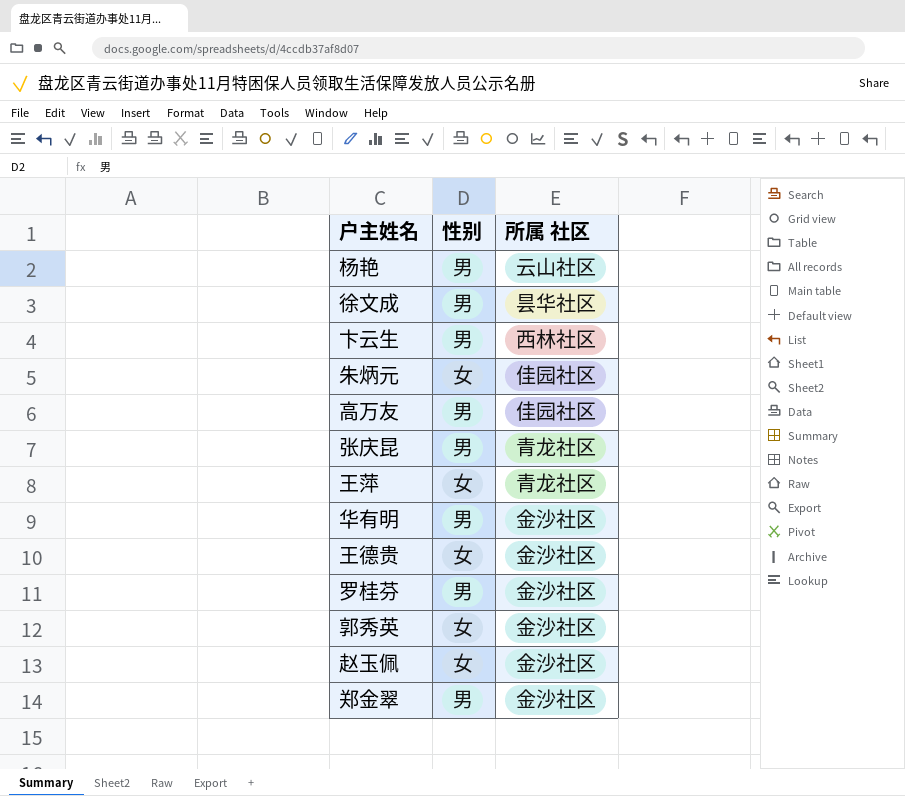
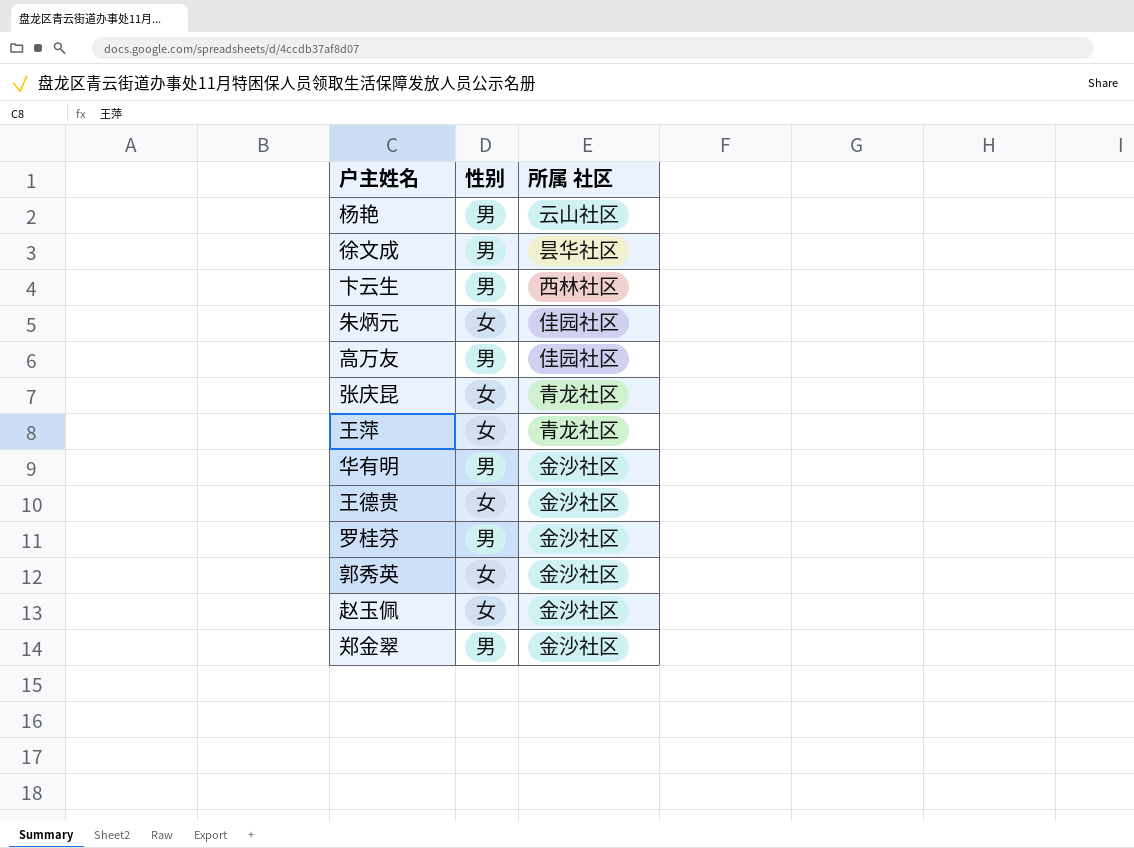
张庆昆 | 性别: 男 -> 女

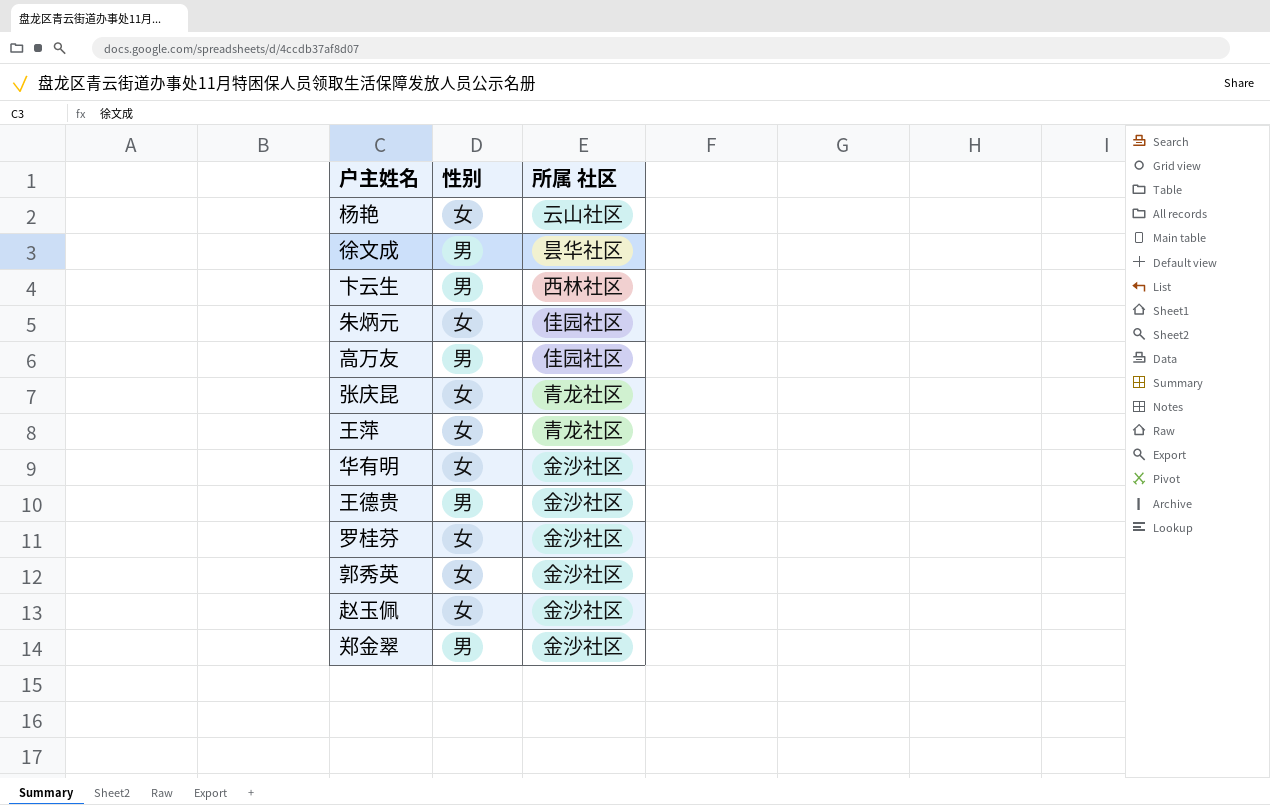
杨艳 | 性别: 男 -> 女
华有明 | 性别: 男 -> 女
王德贵 | 性别: 女 -> 男
罗桂芬 | 性别: 男 -> 女

